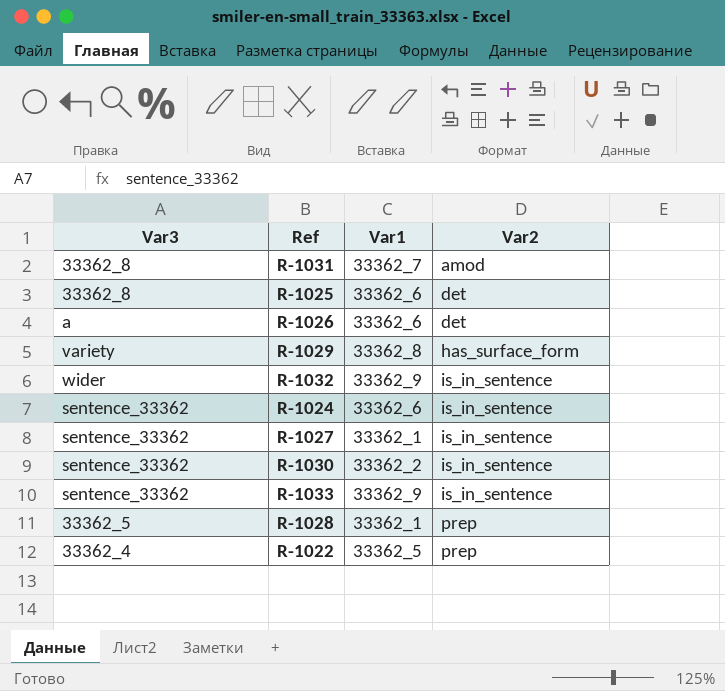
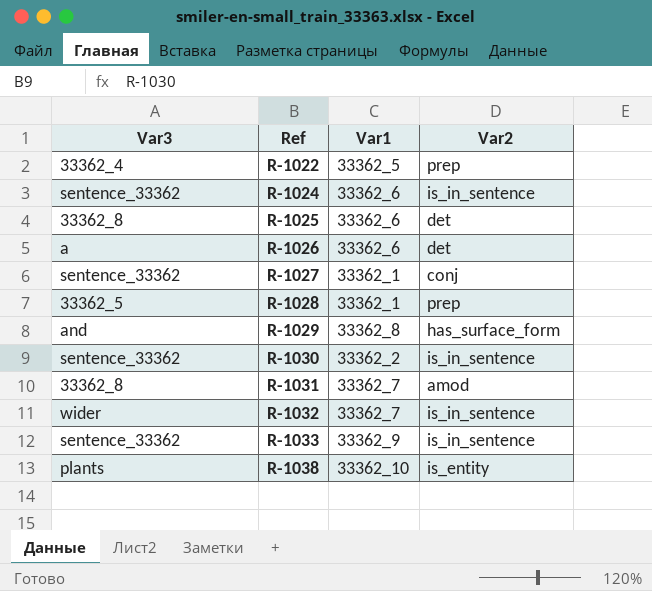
row order: Var2 ascending -> Ref ascending
R-1027 | Var2: is_in_sentence -> conj
R-1029 | Var3: variety -> and
R-1032 | Var1: 33362_9 -> 33362_7
row R-1038: none -> plants | 33362_10 | is_entity

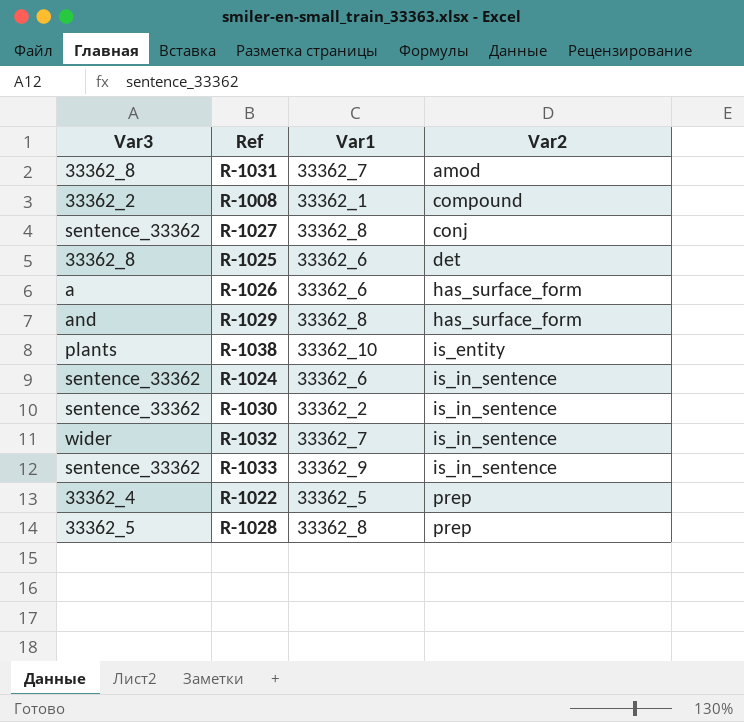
row order: Ref ascending -> Var2 ascending
row R-1008: none -> 33362_2 | 33362_1 | compound
R-1027 | Var1: 33362_1 -> 33362_8
R-1026 | Var2: det -> has_surface_form
R-1028 | Var1: 33362_1 -> 33362_8

